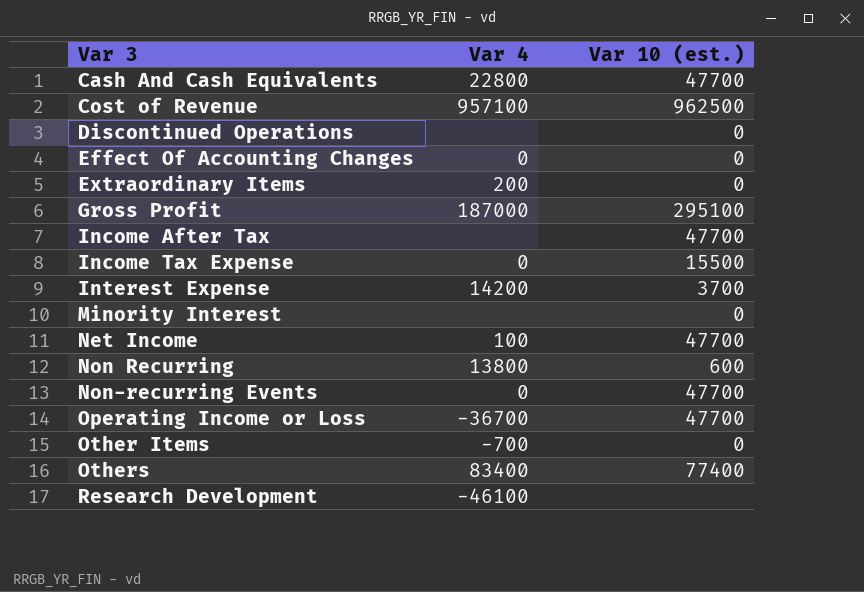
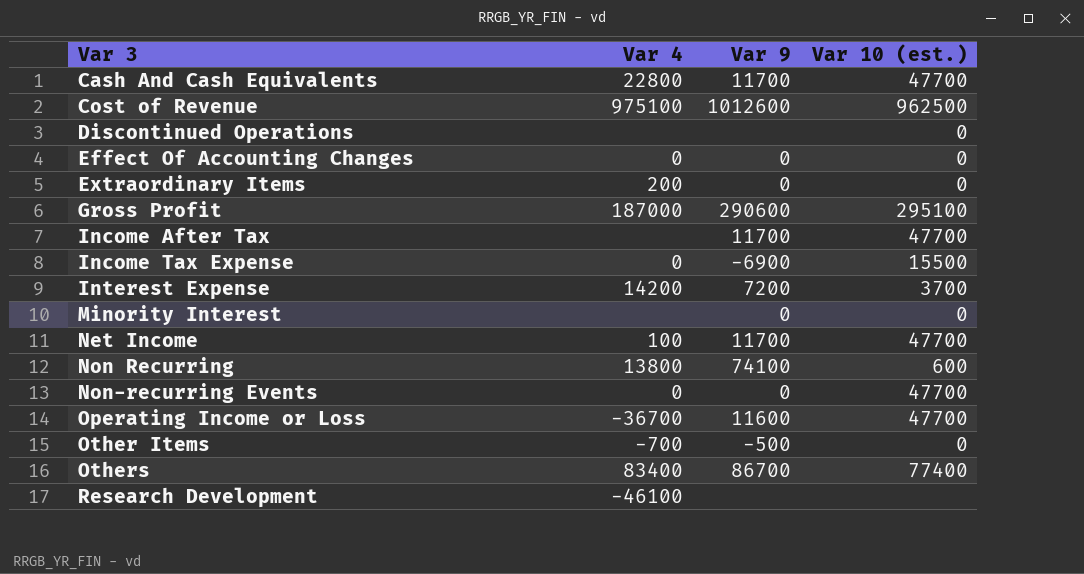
column Var 9 | position: none -> 3
Cost of Revenue | Var 4: 957100 -> 975100

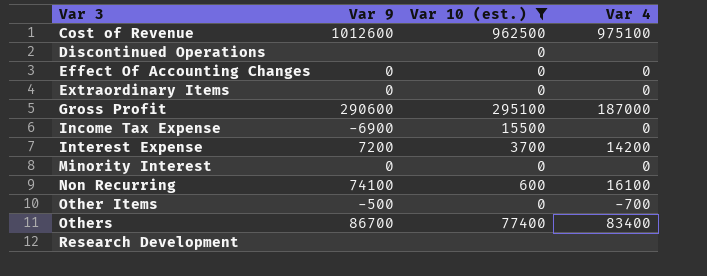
filter: none -> Var 10 (est.) != 47700
column Var 4 | position: 2 -> 4
Extraordinary Items | Var 4: 200 -> 0
Minority Interest | Var 4: none -> 0
Non Recurring | Var 4: 13800 -> 16100
Research Development | Var 4: -46100 -> none

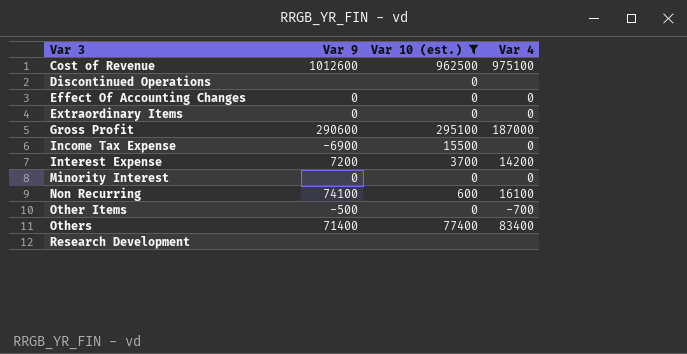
Others | Var 9: 86700 -> 71400

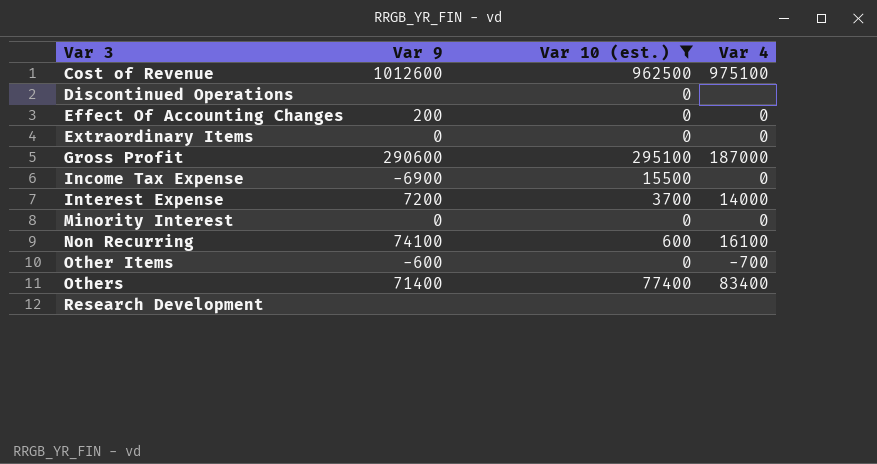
Effect Of Accounting Changes | Var 9: 0 -> 200
Interest Expense | Var 4: 14200 -> 14000
Other Items | Var 9: -500 -> -600

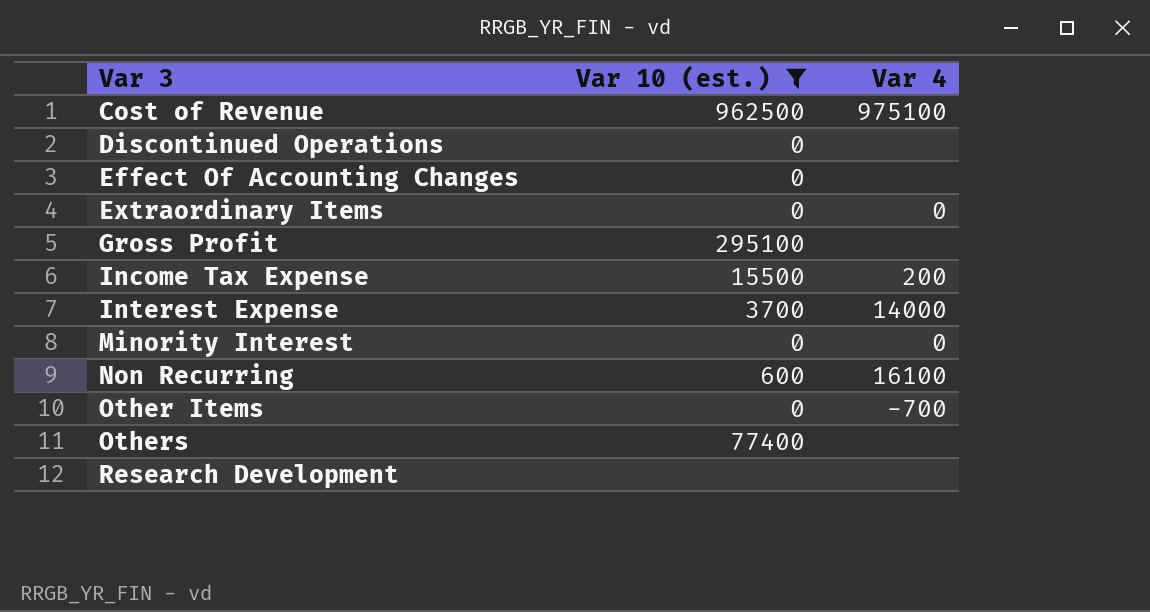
column Var 9 | position: 2 -> none
Effect Of Accounting Changes | Var 4: 0 -> none
Gross Profit | Var 4: 187000 -> none
Income Tax Expense | Var 4: 0 -> 200
Others | Var 4: 83400 -> none

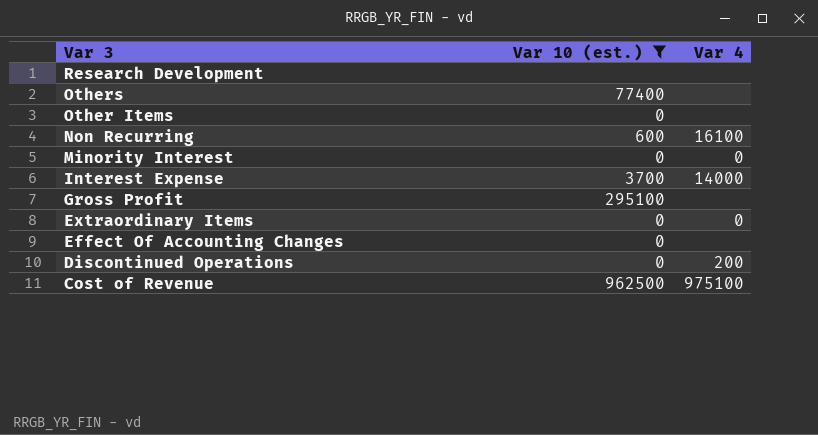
row order: Var 3 ascending -> Var 3 descending
row Income Tax Expense: 15500 | 200 -> none
Other Items | Var 4: -700 -> none
Discontinued Operations | Var 4: none -> 200

